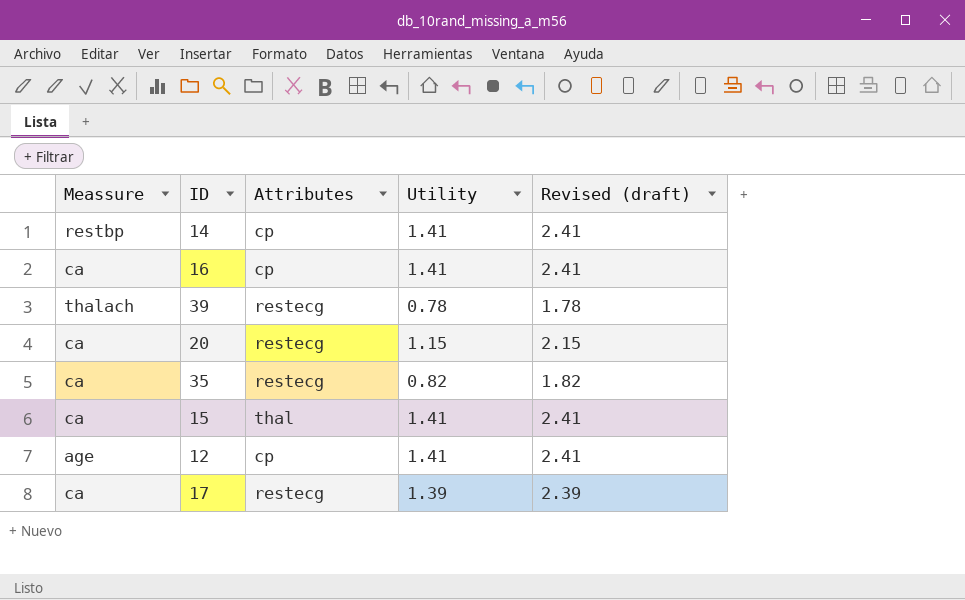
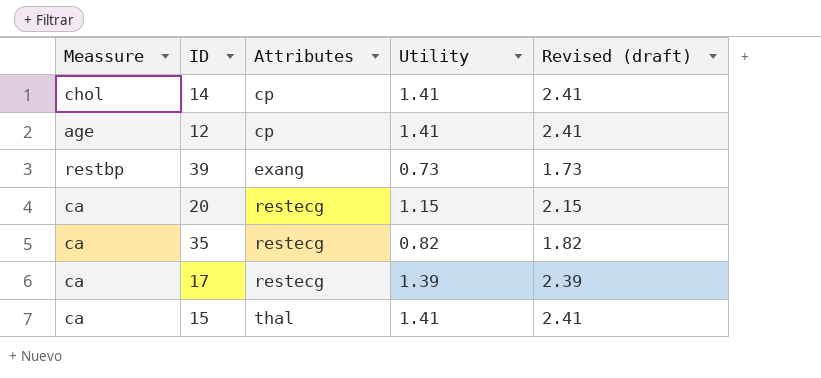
row order: none -> Attributes ascending
row 16: ca | cp | 1.41 | 2.41 -> none
14 | Meassure: restbp -> chol
39 | Meassure: thalach -> restbp
39 | Attributes: restecg -> exang
39 | Utility: 0.78 -> 0.73
39 | Revised (draft): 1.78 -> 1.73

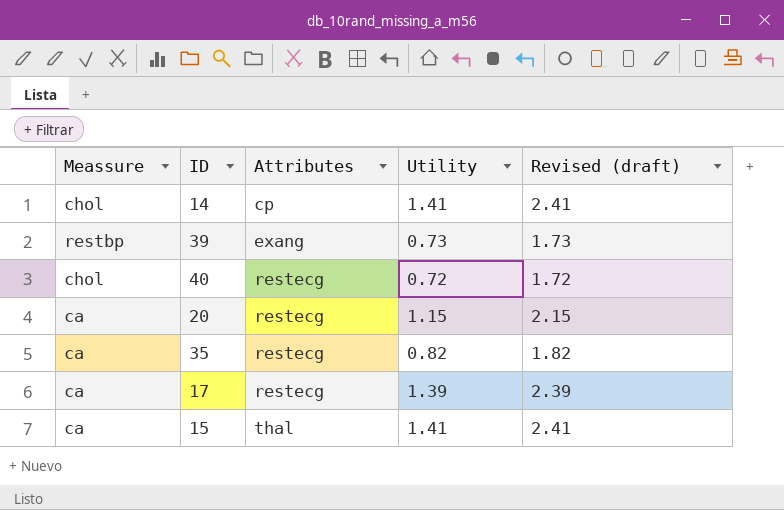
row 12: age | cp | 1.41 | 2.41 -> none
row 40: none -> chol | restecg | 0.72 | 1.72

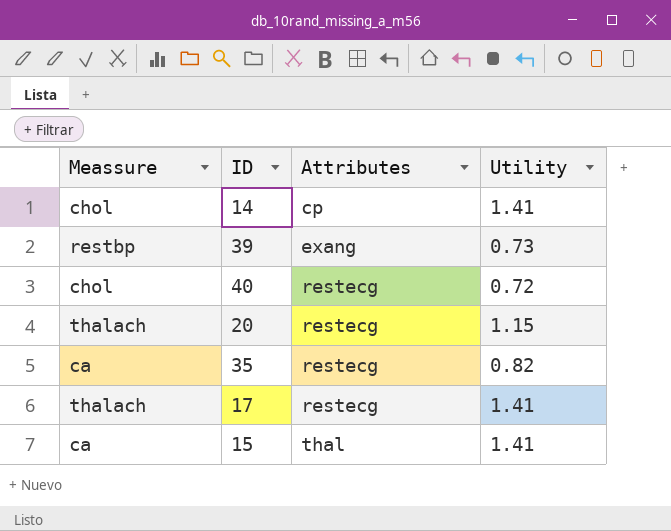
column Revised (draft) | formula: [Utility] + 1 -> none
20 | Meassure: ca -> thalach
17 | Meassure: ca -> thalach
17 | Utility: 1.39 -> 1.41

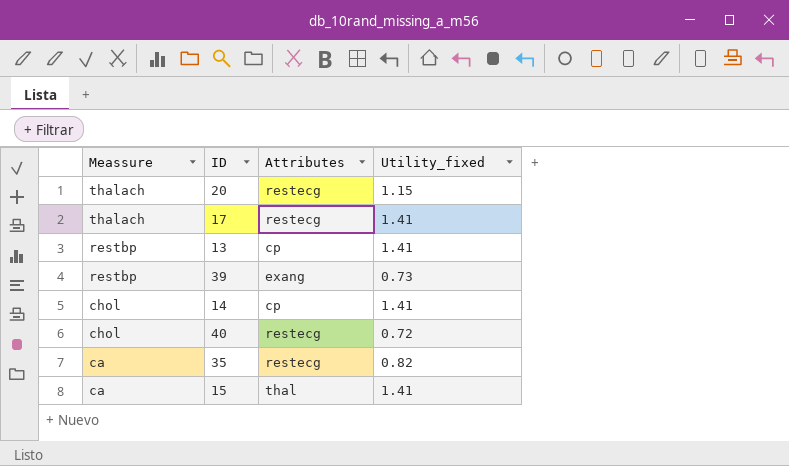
row order: Attributes ascending -> Meassure descending
column name: Utility -> Utility_fixed
row 13: none -> restbp | cp | 1.41

